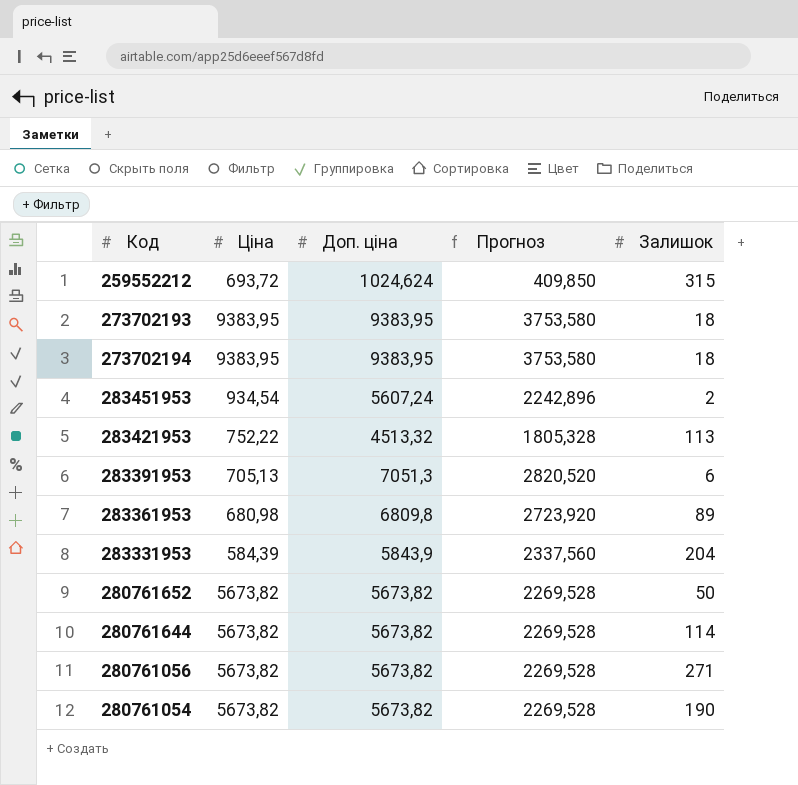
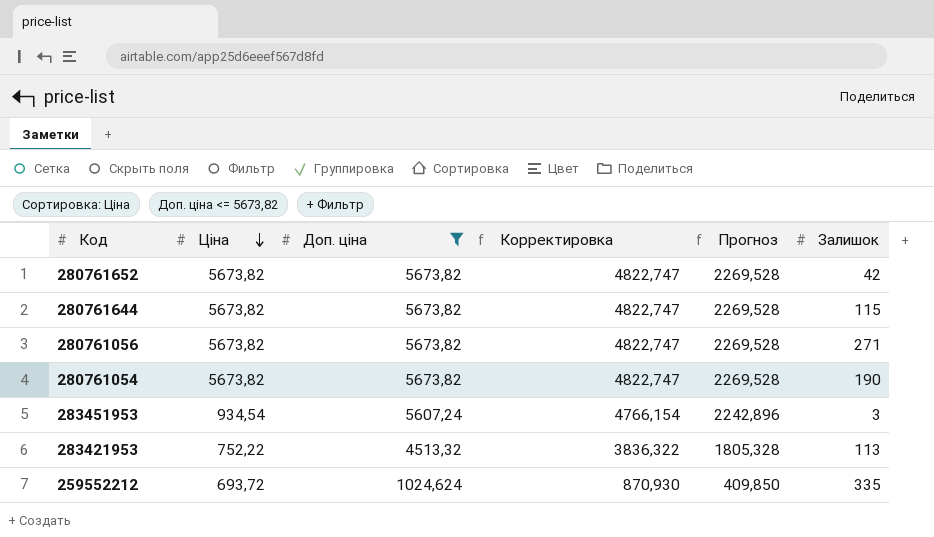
filter: none -> Доп. ціна <= 5673,82
row order: none -> Ціна descending
column Корректировка | formula: none -> [Доп. ціна] * 0,85
280761652 | Залишок: 50 -> 42
280761644 | Залишок: 114 -> 115
283451953 | Залишок: 2 -> 3
259552212 | Залишок: 315 -> 335

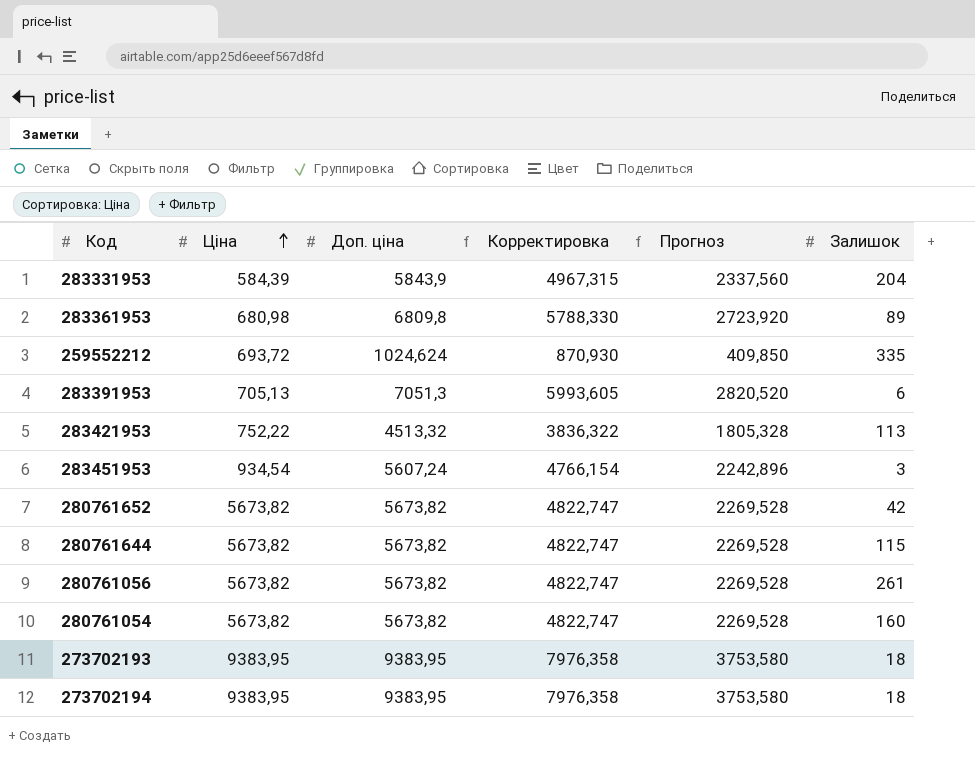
filter: Доп. ціна <= 5673,82 -> none
row order: Ціна descending -> Ціна ascending
280761056 | Залишок: 271 -> 261
280761054 | Залишок: 190 -> 160

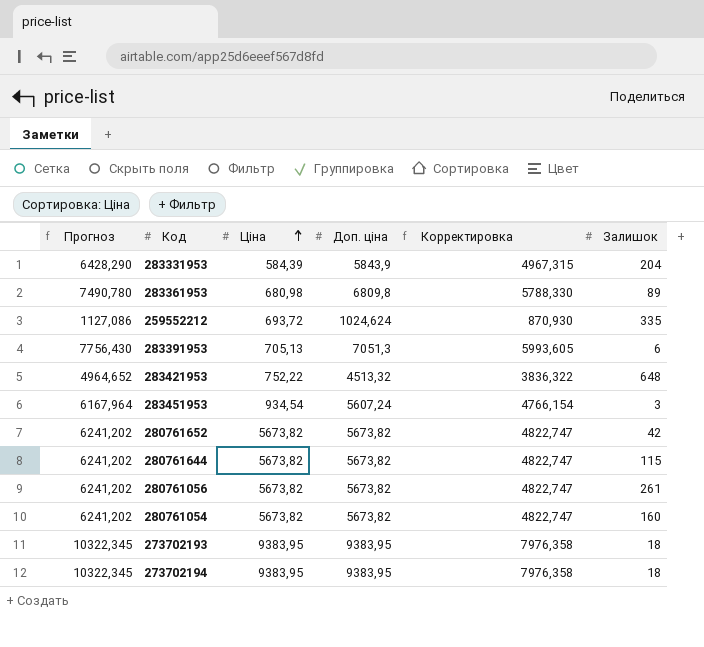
column Прогноз | formula: [Доп. ціна] * 0,4 -> [Доп. ціна] * 1,1
column Прогноз | position: 5 -> 1
283421953 | Залишок: 113 -> 648

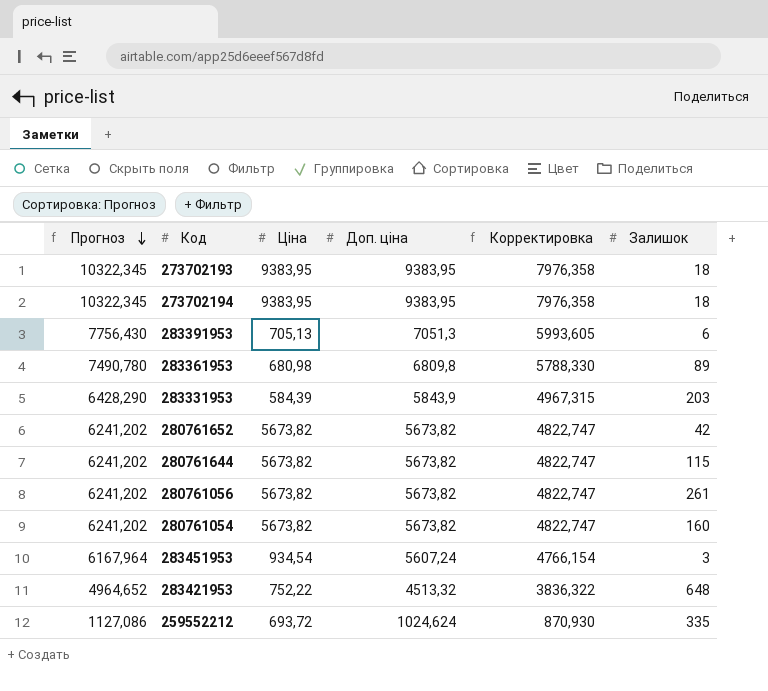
row order: Ціна ascending -> Прогноз descending
283331953 | Залишок: 204 -> 203

